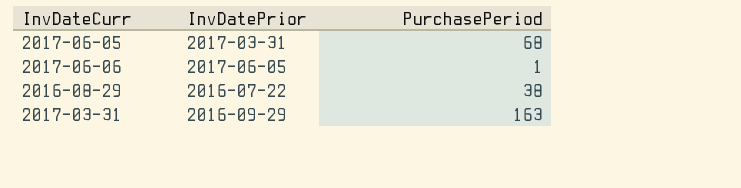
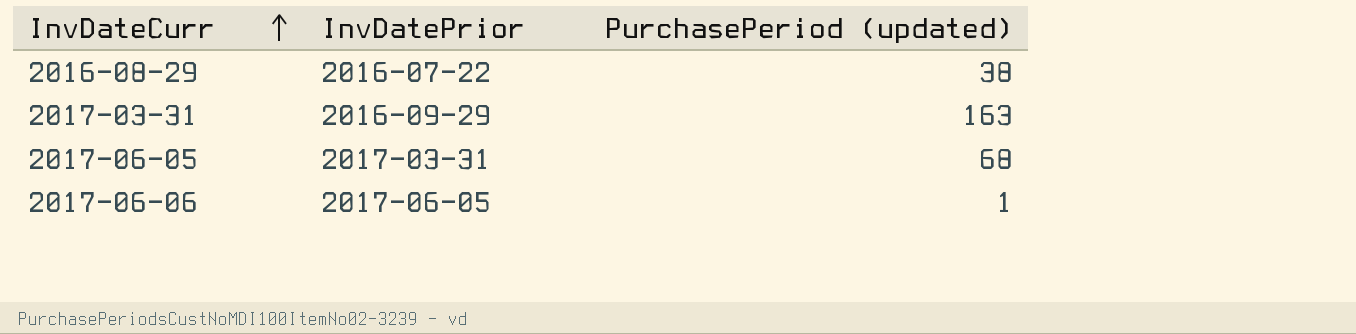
row order: none -> InvDateCurr ascending
column name: PurchasePeriod -> PurchasePeriod (updated)

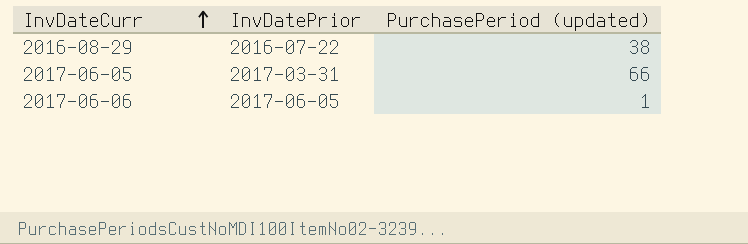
row 2017-03-31: 2016-09-29 | 163 -> none
2017-06-05 | PurchasePeriod (updated): 68 -> 66

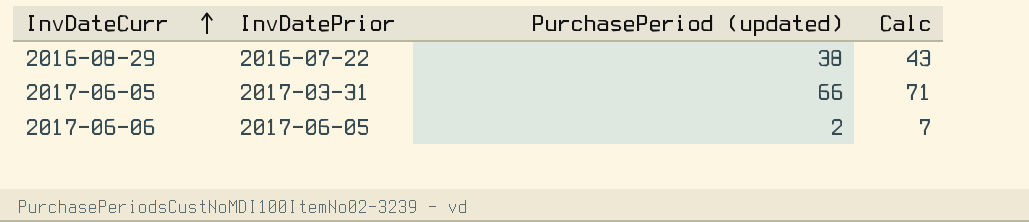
column Calc | formula: none -> [PurchasePeriod (updated)] + 5
2017-06-06 | PurchasePeriod (updated): 1 -> 2

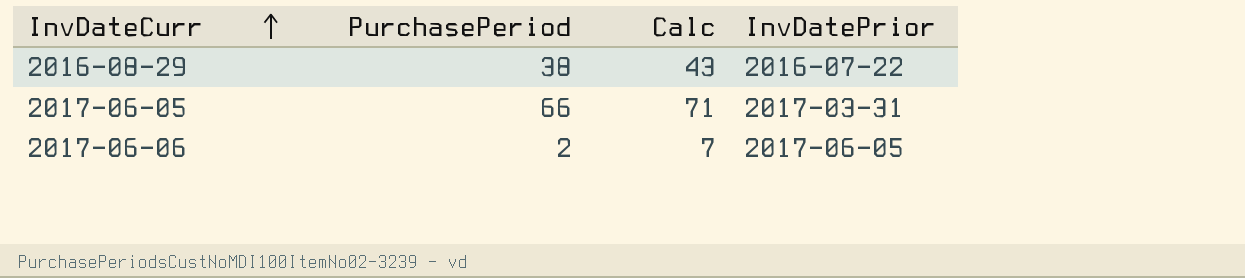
column name: PurchasePeriod (updated) -> PurchasePeriod
column InvDatePrior | position: 2 -> 4

